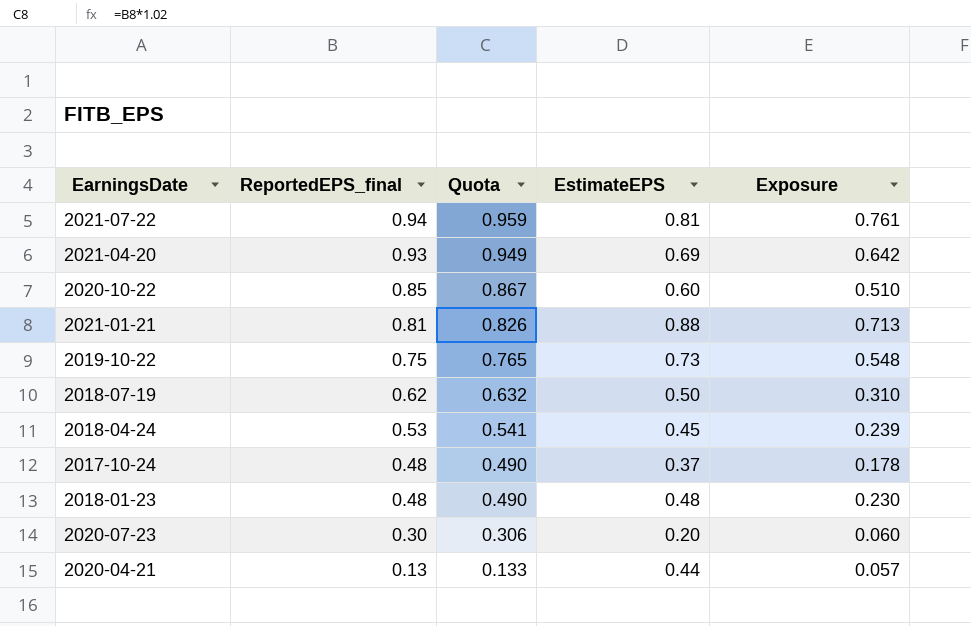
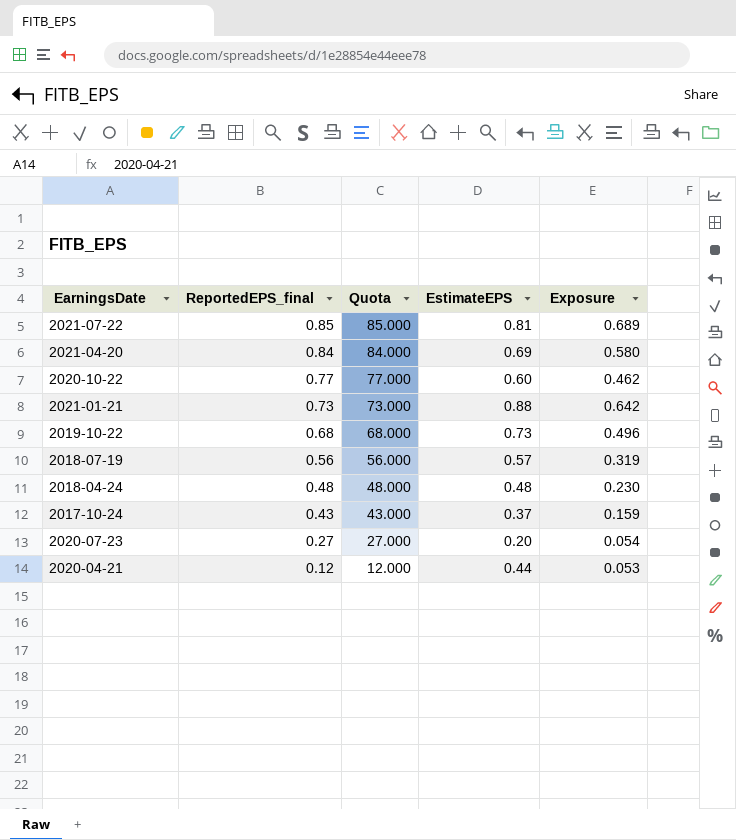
column Quota | formula: [ReportedEPS_final] * 1.02 -> [ReportedEPS_final] * 100
row 2018-01-23: 0.48 | 0.490 | 0.48 | 0.230 -> none
2021-07-22 | ReportedEPS_final: 0.94 -> 0.85
2021-07-22 | Exposure: 0.761 -> 0.689
2021-04-20 | ReportedEPS_final: 0.93 -> 0.84
2021-04-20 | Exposure: 0.642 -> 0.580
2020-10-22 | ReportedEPS_final: 0.85 -> 0.77
2020-10-22 | Exposure: 0.510 -> 0.462
2021-01-21 | ReportedEPS_final: 0.81 -> 0.73
2021-01-21 | Exposure: 0.713 -> 0.642
2019-10-22 | ReportedEPS_final: 0.75 -> 0.68
2019-10-22 | Exposure: 0.548 -> 0.496
2018-07-19 | ReportedEPS_final: 0.62 -> 0.56
2018-07-19 | EstimateEPS: 0.50 -> 0.57
2018-07-19 | Exposure: 0.310 -> 0.319
2018-04-24 | ReportedEPS_final: 0.53 -> 0.48
2018-04-24 | EstimateEPS: 0.45 -> 0.48
2018-04-24 | Exposure: 0.239 -> 0.230
2017-10-24 | ReportedEPS_final: 0.48 -> 0.43
2017-10-24 | Exposure: 0.178 -> 0.159
2020-07-23 | ReportedEPS_final: 0.30 -> 0.27
2020-07-23 | Exposure: 0.060 -> 0.054
2020-04-21 | ReportedEPS_final: 0.13 -> 0.12
2020-04-21 | Exposure: 0.057 -> 0.053

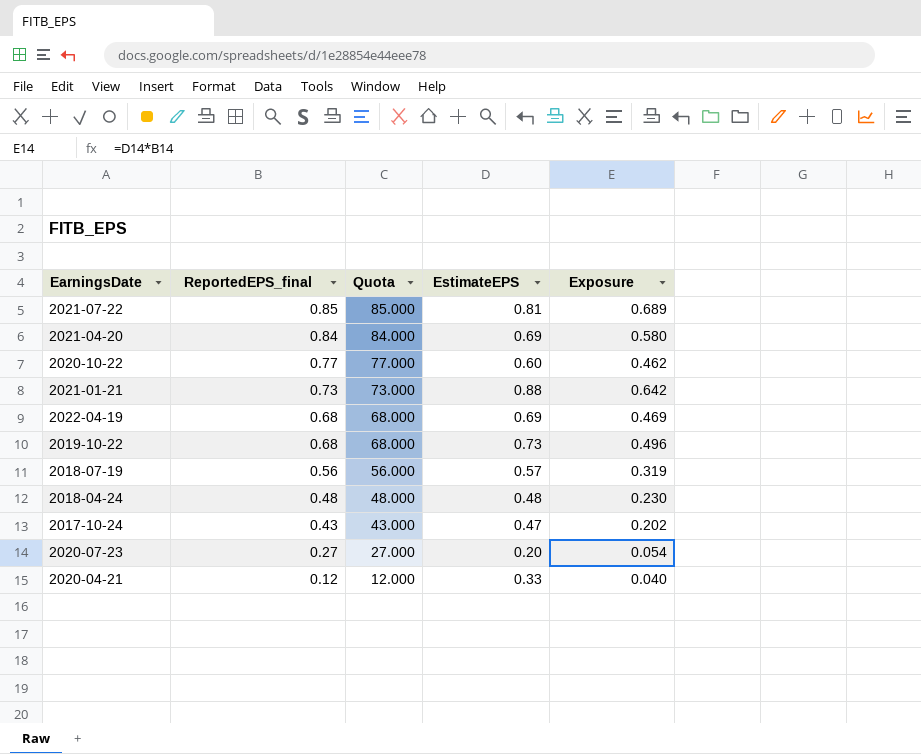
row 2022-04-19: none -> 0.68 | 68.000 | 0.69 | 0.469
2017-10-24 | EstimateEPS: 0.37 -> 0.47
2017-10-24 | Exposure: 0.159 -> 0.202
2020-04-21 | EstimateEPS: 0.44 -> 0.33
2020-04-21 | Exposure: 0.053 -> 0.040

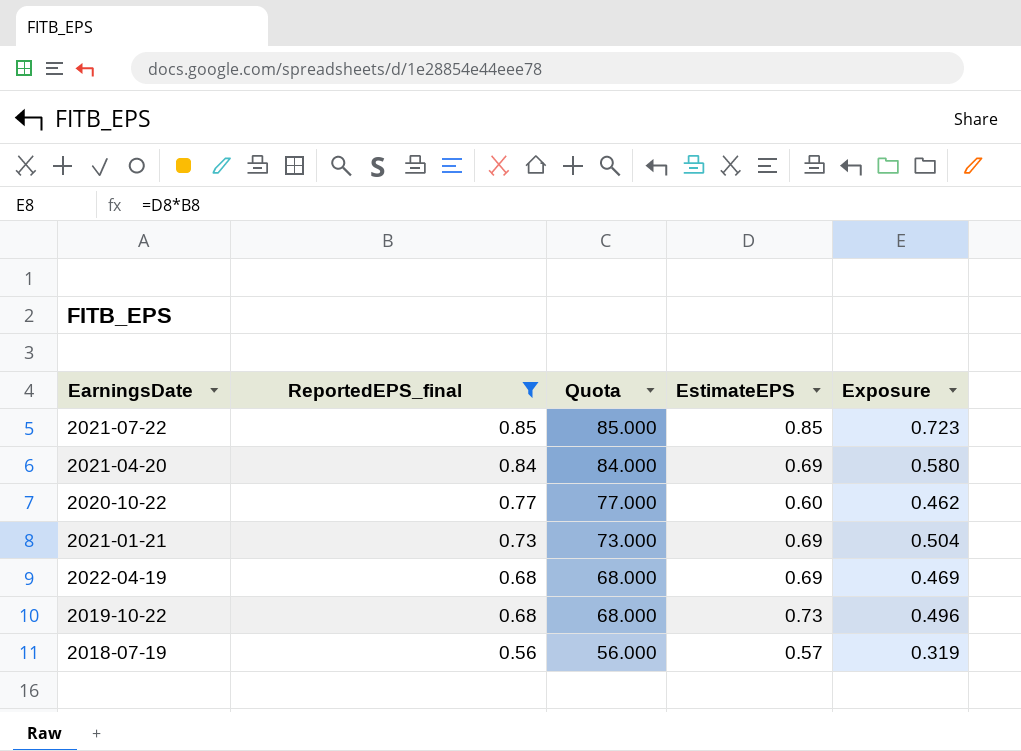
filter: none -> ReportedEPS_final >= 0.56
2021-07-22 | EstimateEPS: 0.81 -> 0.85
2021-07-22 | Exposure: 0.689 -> 0.723
2021-01-21 | EstimateEPS: 0.88 -> 0.69
2021-01-21 | Exposure: 0.642 -> 0.504

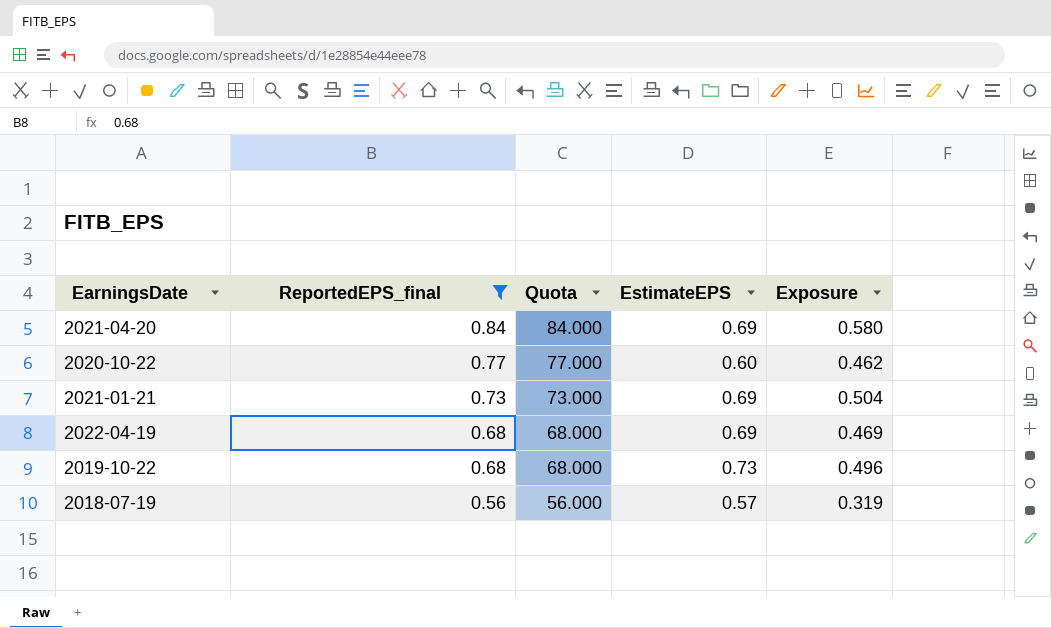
row 2021-07-22: 0.85 | 85.000 | 0.85 | 0.723 -> none

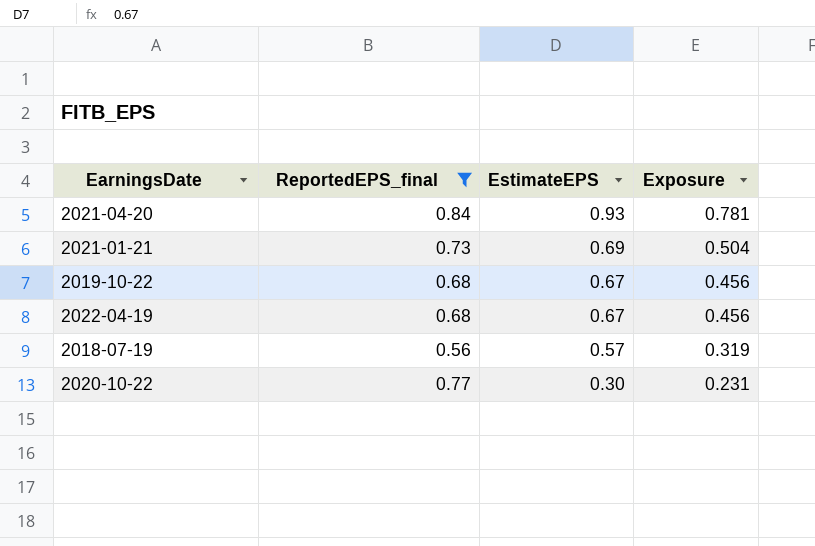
row order: ReportedEPS_final descending -> EstimateEPS descending
column Quota | formula: [ReportedEPS_final] * 100 -> none
2021-04-20 | EstimateEPS: 0.69 -> 0.93
2021-04-20 | Exposure: 0.580 -> 0.781
2019-10-22 | EstimateEPS: 0.73 -> 0.67
2019-10-22 | Exposure: 0.496 -> 0.456
2022-04-19 | EstimateEPS: 0.69 -> 0.67
2022-04-19 | Exposure: 0.469 -> 0.456
2020-10-22 | EstimateEPS: 0.60 -> 0.30
2020-10-22 | Exposure: 0.462 -> 0.231

